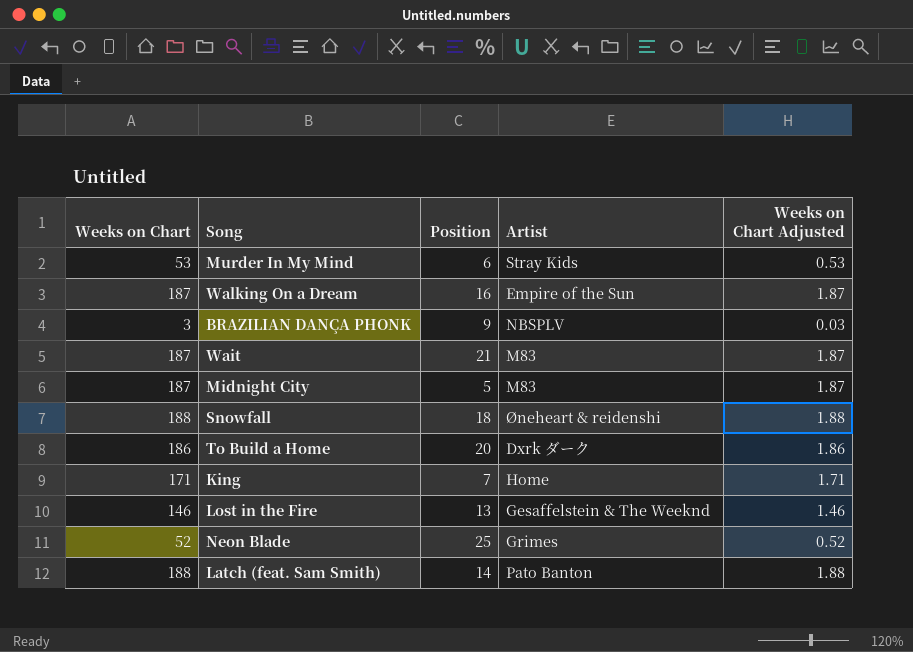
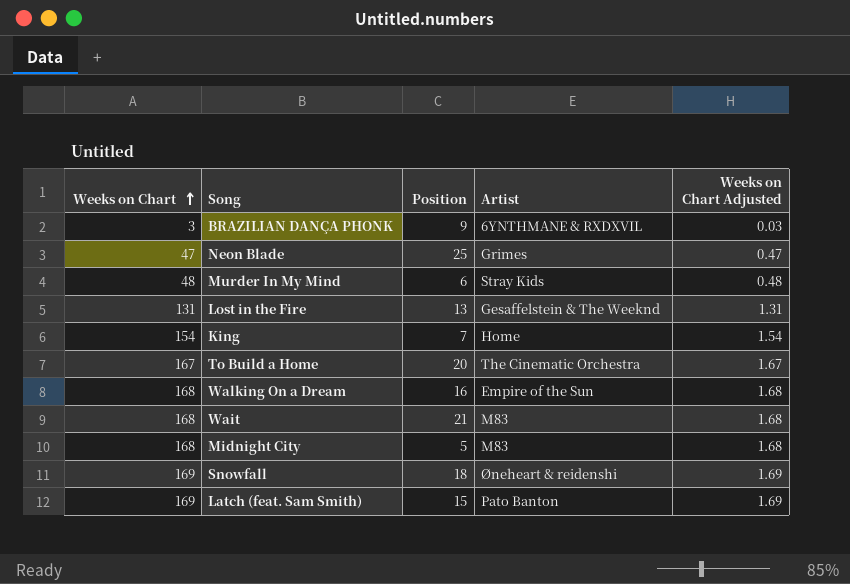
row order: none -> Weeks on Chart ascending
BRAZILIAN DANÇA PHONK | Artist: NBSPLV -> 6YNTHMANE & RXDXVIL
Neon Blade | Weeks on Chart: 52 -> 47
Neon Blade | Weeks on Chart Adjusted: 0.52 -> 0.47
Murder In My Mind | Weeks on Chart: 53 -> 48
Murder In My Mind | Weeks on Chart Adjusted: 0.53 -> 0.48
Lost in the Fire | Weeks on Chart: 146 -> 131
Lost in the Fire | Weeks on Chart Adjusted: 1.46 -> 1.31
King | Weeks on Chart: 171 -> 154
King | Weeks on Chart Adjusted: 1.71 -> 1.54
To Build a Home | Weeks on Chart: 186 -> 167
To Build a Home | Artist: Dxrk ダーク -> The Cinematic Orchestra
To Build a Home | Weeks on Chart Adjusted: 1.86 -> 1.67
Walking On a Dream | Weeks on Chart: 187 -> 168
Walking On a Dream | Weeks on Chart Adjusted: 1.87 -> 1.68
Wait | Weeks on Chart: 187 -> 168
Wait | Weeks on Chart Adjusted: 1.87 -> 1.68
Midnight City | Weeks on Chart: 187 -> 168
Midnight City | Weeks on Chart Adjusted: 1.87 -> 1.68
Snowfall | Weeks on Chart: 188 -> 169
Snowfall | Weeks on Chart Adjusted: 1.88 -> 1.69
Latch (feat. Sam Smith) | Weeks on Chart: 188 -> 169
Latch (feat. Sam Smith) | Position: 14 -> 15
Latch (feat. Sam Smith) | Weeks on Chart Adjusted: 1.88 -> 1.69

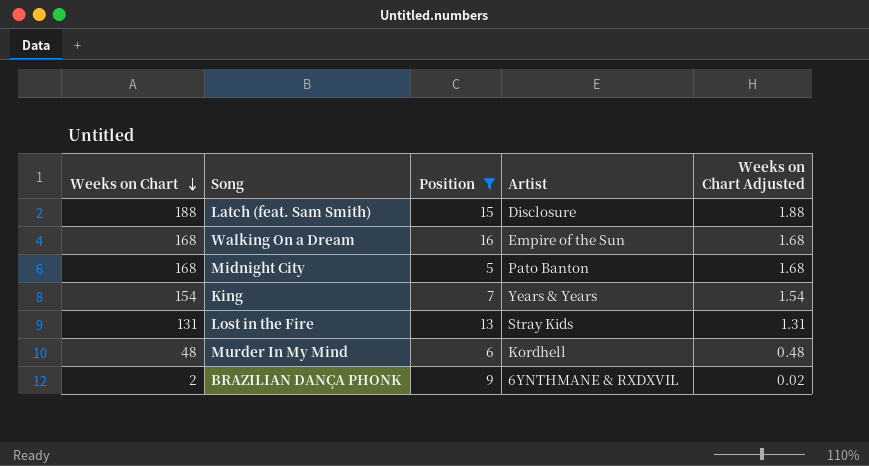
filter: none -> Position <= 16
row order: Weeks on Chart ascending -> Weeks on Chart descending
Latch (feat. Sam Smith) | Weeks on Chart: 169 -> 188
Latch (feat. Sam Smith) | Artist: Pato Banton -> Disclosure
Latch (feat. Sam Smith) | Weeks on Chart Adjusted: 1.69 -> 1.88
Midnight City | Artist: M83 -> Pato Banton
King | Artist: Home -> Years & Years
Lost in the Fire | Artist: Gesaffelstein & The Weeknd -> Stray Kids
Murder In My Mind | Artist: Stray Kids -> Kordhell
BRAZILIAN DANÇA PHONK | Weeks on Chart: 3 -> 2
BRAZILIAN DANÇA PHONK | Weeks on Chart Adjusted: 0.03 -> 0.02

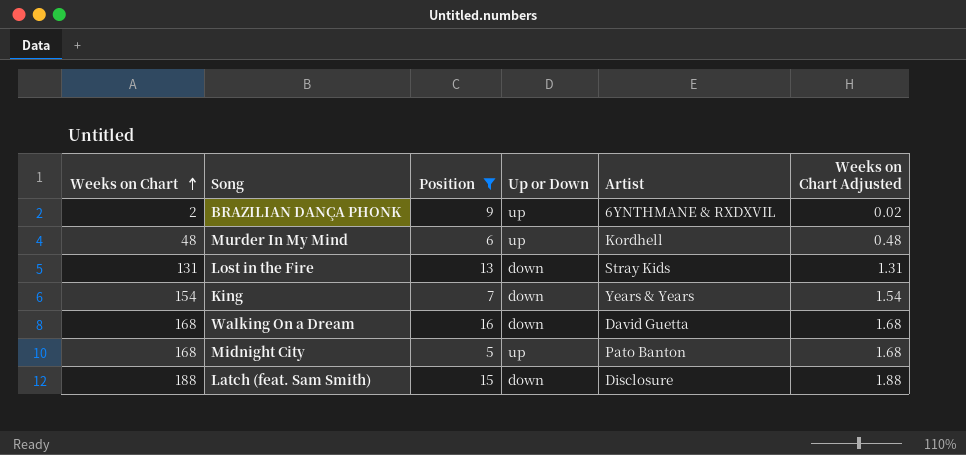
row order: Weeks on Chart descending -> Weeks on Chart ascending
column Up or Down | position: none -> 4
Walking On a Dream | Artist: Empire of the Sun -> David Guetta

